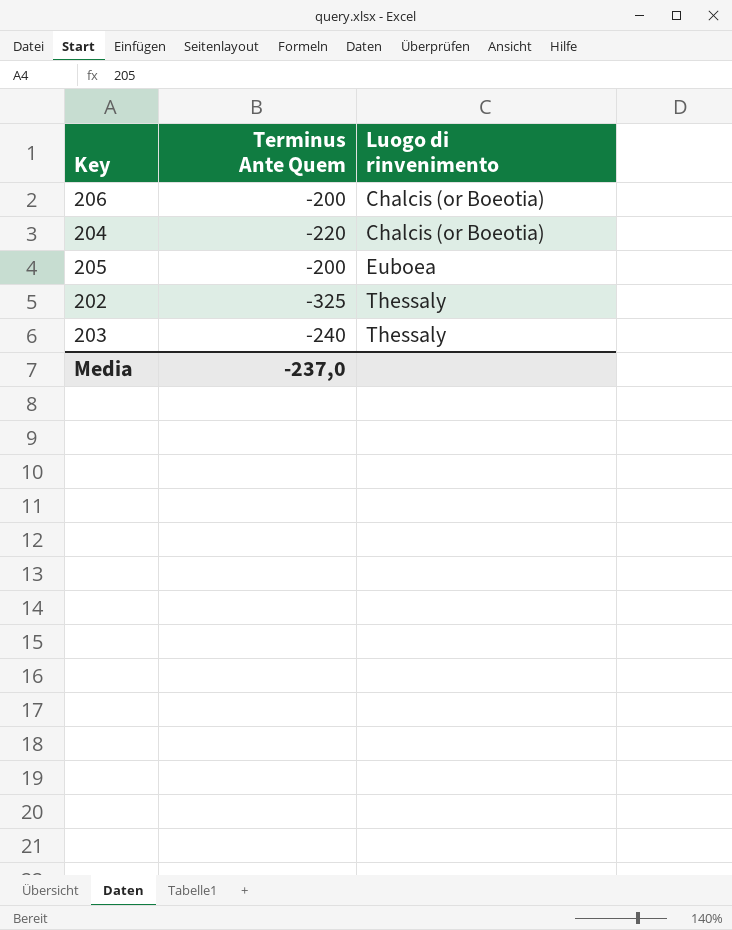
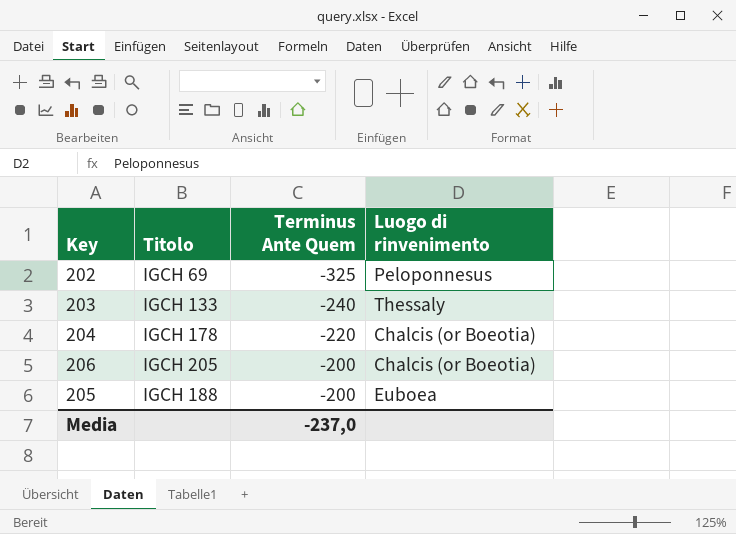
row order: Luogo di rinvenimento ascending -> Terminus Ante Quem ascending
column Titolo | position: none -> 2
202 | Luogo di rinvenimento: Thessaly -> Peloponnesus

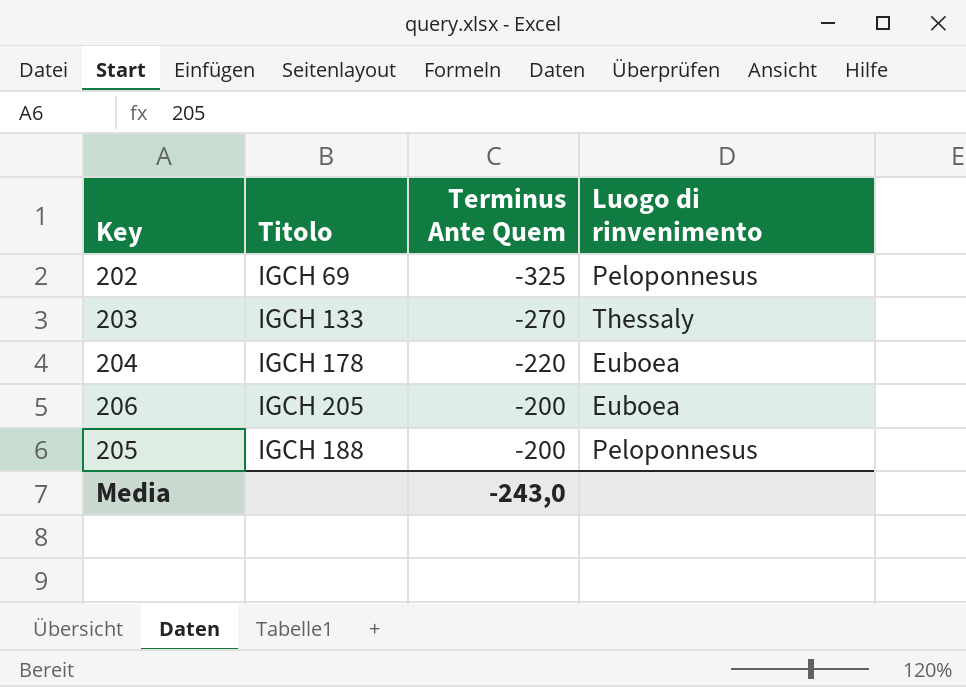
203 | Terminus Ante Quem: -240 -> -270
204 | Luogo di rinvenimento: Chalcis (or Boeotia) -> Euboea
206 | Luogo di rinvenimento: Chalcis (or Boeotia) -> Euboea
205 | Luogo di rinvenimento: Euboea -> Peloponnesus
Media | Terminus Ante Quem: -237,0 -> -243,0

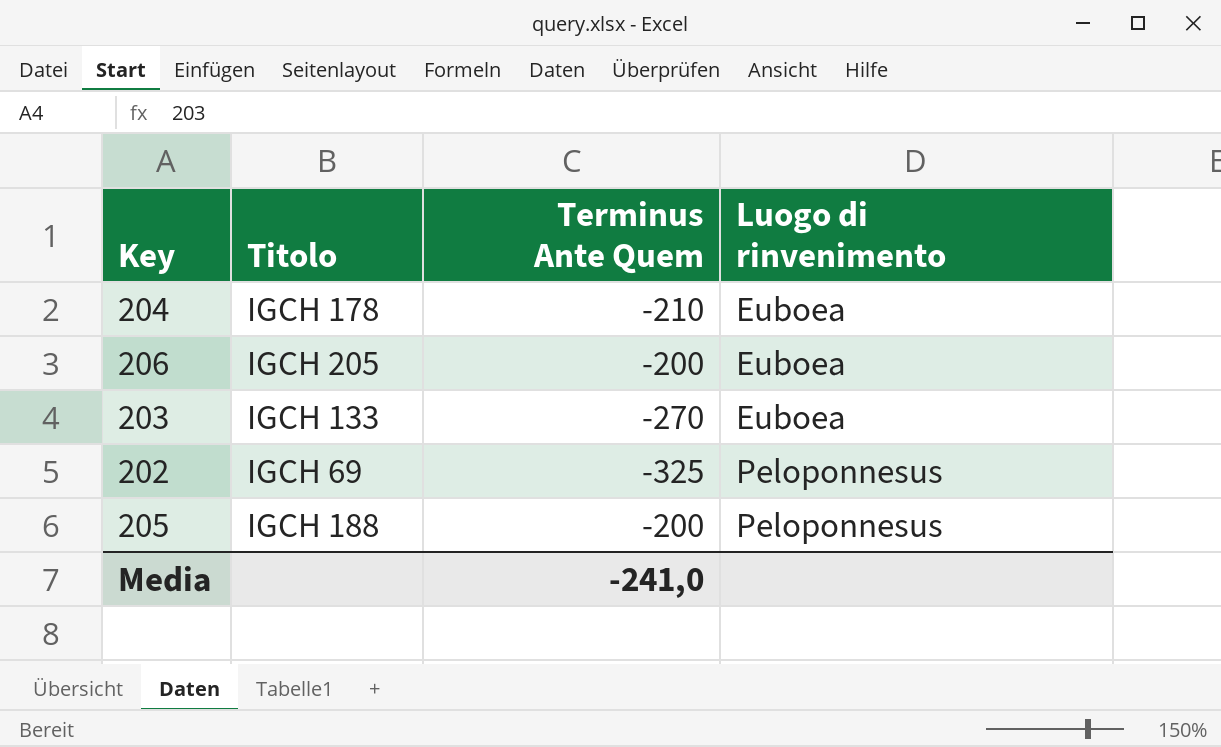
row order: Terminus Ante Quem ascending -> Luogo di rinvenimento ascending
204 | Terminus Ante Quem: -220 -> -210
203 | Luogo di rinvenimento: Thessaly -> Euboea
Media | Terminus Ante Quem: -243,0 -> -241,0

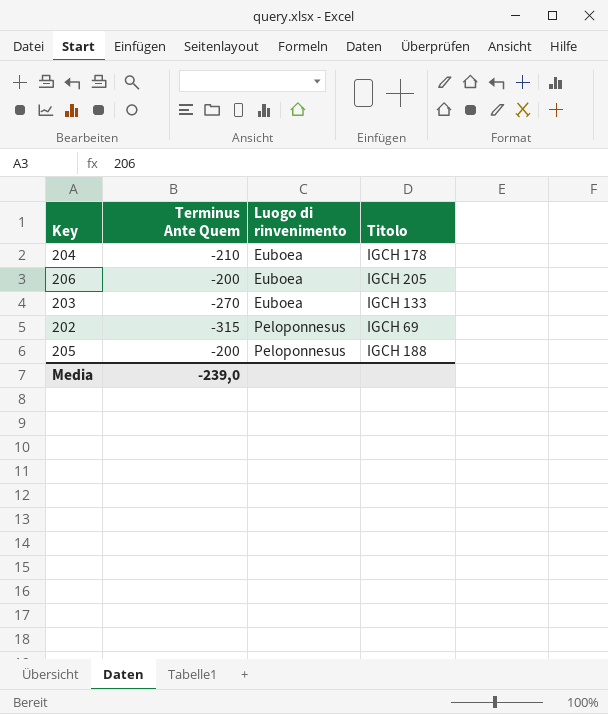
column Titolo | position: 2 -> 4
202 | Terminus Ante Quem: -325 -> -315
Media | Terminus Ante Quem: -241,0 -> -239,0

